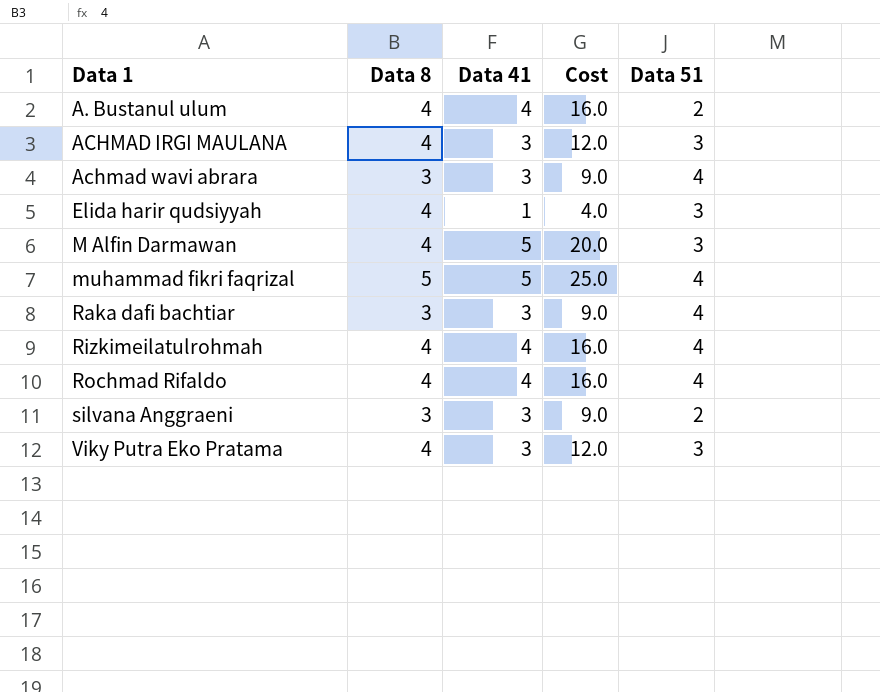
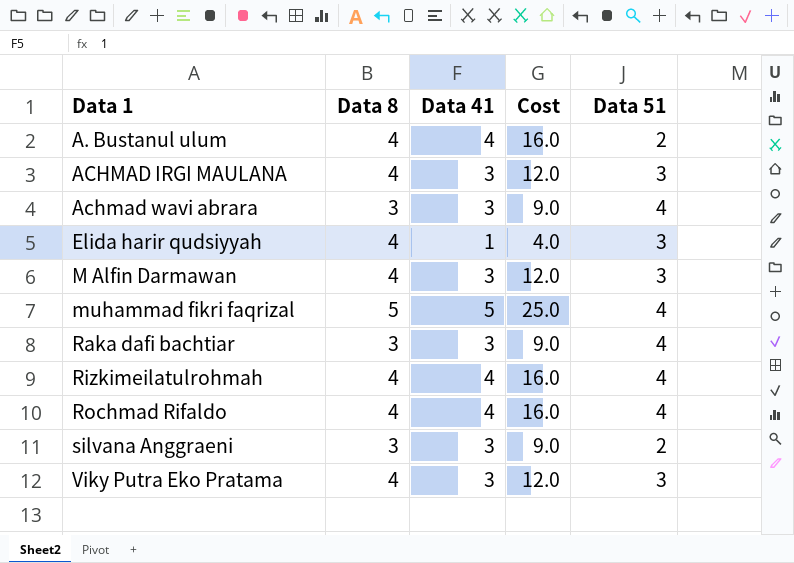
M Alfin Darmawan | Data 41: 5 -> 3
M Alfin Darmawan | Cost: 20.0 -> 12.0

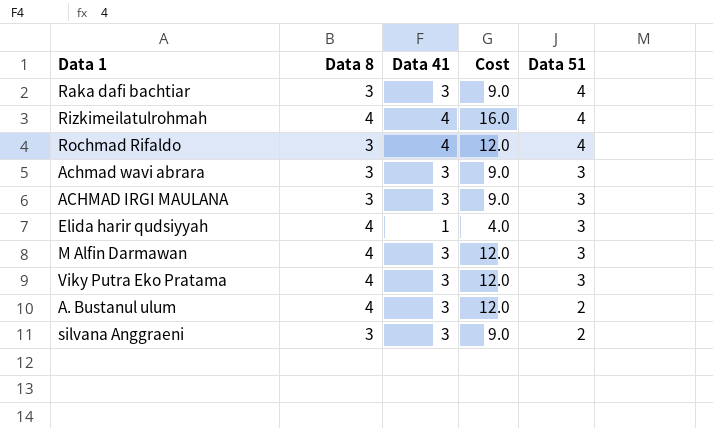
row order: Data 1 ascending -> Data 51 descending
row muhammad fikri faqrizal: 5 | 5 | 25.0 | 4 -> none
Rochmad Rifaldo | Data 8: 4 -> 3
Rochmad Rifaldo | Cost: 16.0 -> 12.0
Achmad wavi abrara | Data 51: 4 -> 3
ACHMAD IRGI MAULANA | Data 8: 4 -> 3
ACHMAD IRGI MAULANA | Cost: 12.0 -> 9.0
A. Bustanul ulum | Data 41: 4 -> 3
A. Bustanul ulum | Cost: 16.0 -> 12.0

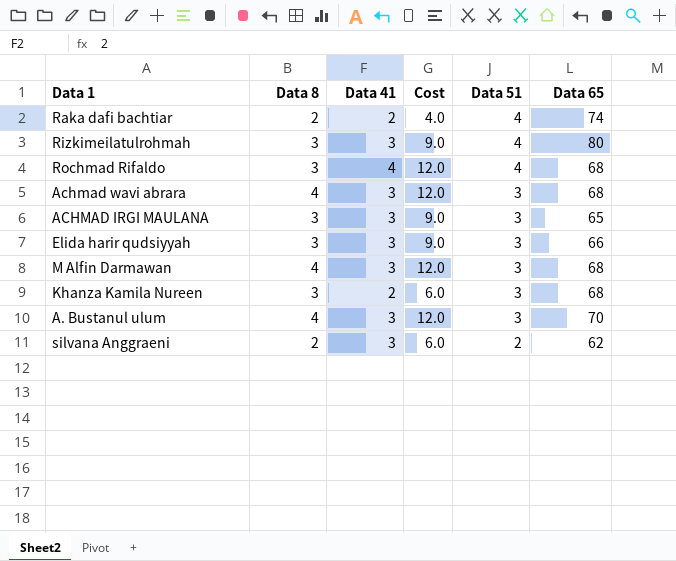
column Data 65 | position: none -> 6
row Viky Putra Eko Pratama: 4 | 3 | 12.0 | 3 -> none
Raka dafi bachtiar | Data 8: 3 -> 2
Raka dafi bachtiar | Data 41: 3 -> 2
Raka dafi bachtiar | Cost: 9.0 -> 4.0
Rizkimeilatulrohmah | Data 8: 4 -> 3
Rizkimeilatulrohmah | Data 41: 4 -> 3
Rizkimeilatulrohmah | Cost: 16.0 -> 9.0
Achmad wavi abrara | Data 8: 3 -> 4
Achmad wavi abrara | Cost: 9.0 -> 12.0
Elida harir qudsiyyah | Data 8: 4 -> 3
Elida harir qudsiyyah | Data 41: 1 -> 3
Elida harir qudsiyyah | Cost: 4.0 -> 9.0
row Khanza Kamila Nureen: none -> 3 | 2 | 6.0 | 3 | 68
A. Bustanul ulum | Data 51: 2 -> 3
silvana Anggraeni | Data 8: 3 -> 2
silvana Anggraeni | Cost: 9.0 -> 6.0

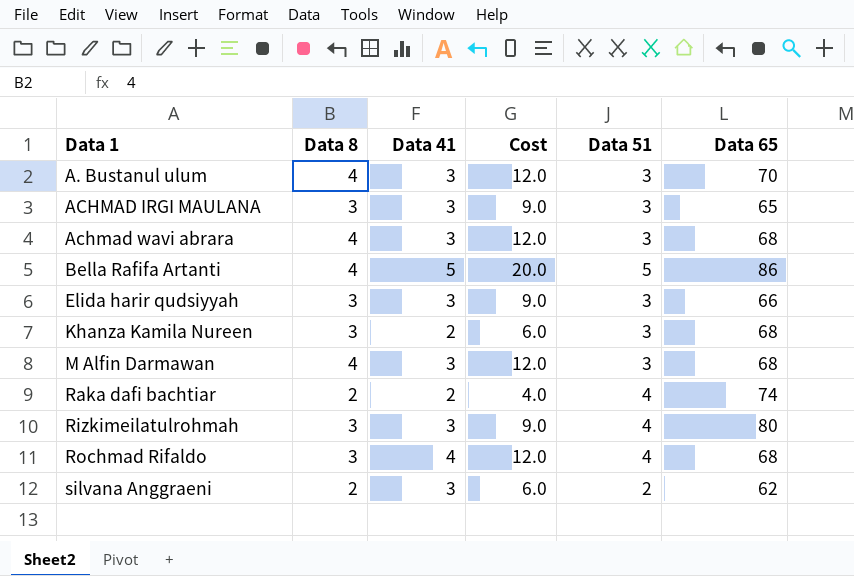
row order: Data 51 descending -> Data 1 ascending
row Bella Rafifa Artanti: none -> 4 | 5 | 20.0 | 5 | 86

